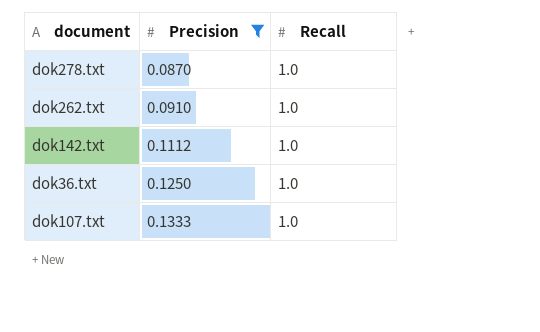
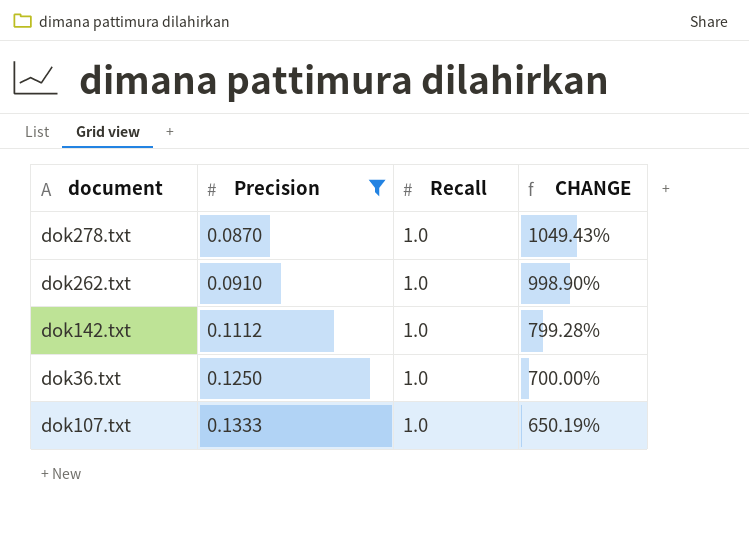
column CHANGE | formula: none -> ([Recall] - [Precision]) / [Precision]

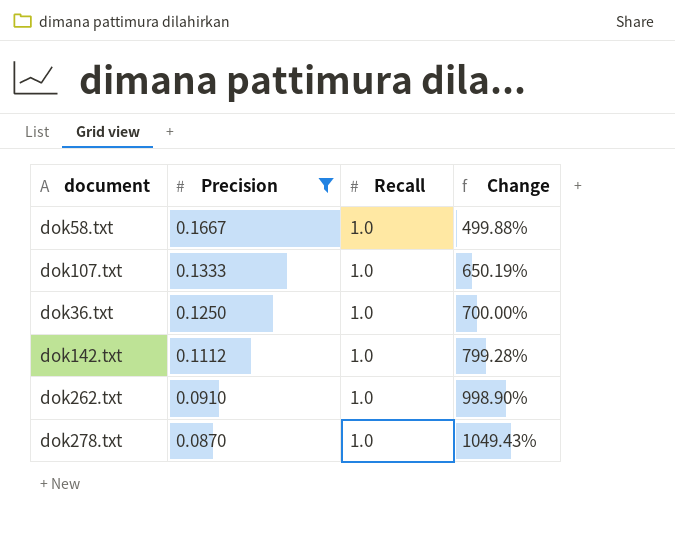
row order: Precision ascending -> Precision descending
column name: CHANGE -> Change
row dok58.txt: none -> 0.1667 | 1.0 | 499.88%

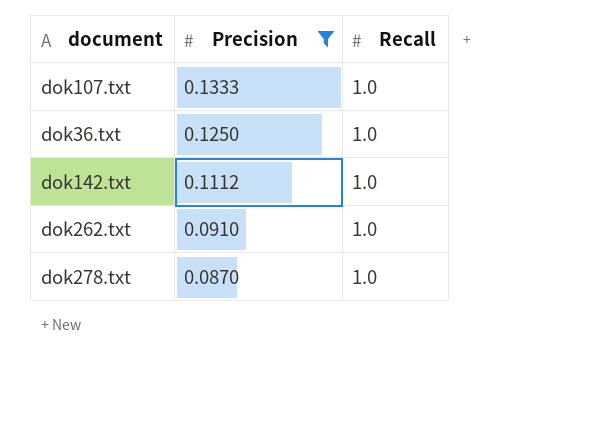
column Change | formula: ([Recall] - [Precision]) / [Precision] -> none
row dok58.txt: 0.1667 | 1.0 | 499.88% -> none

